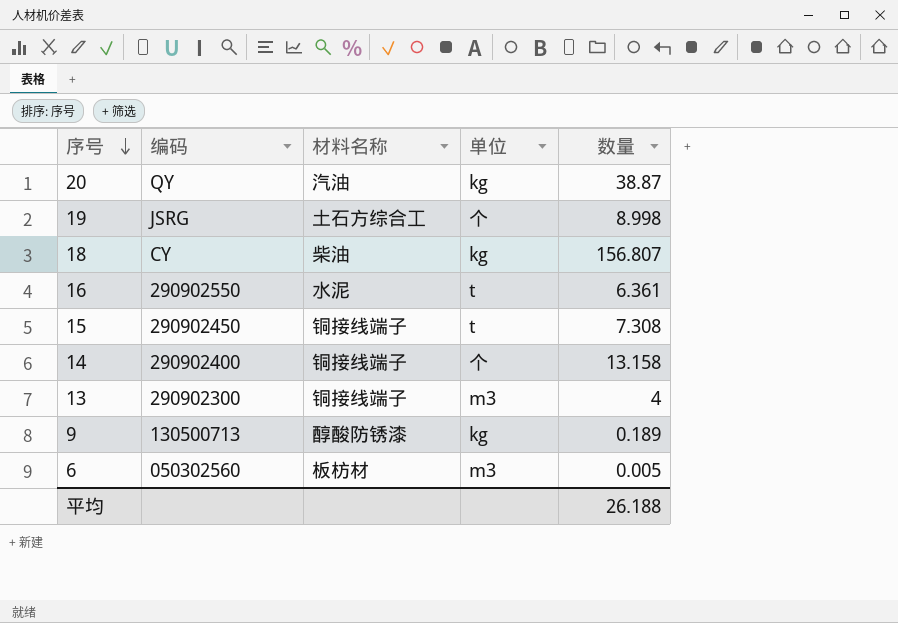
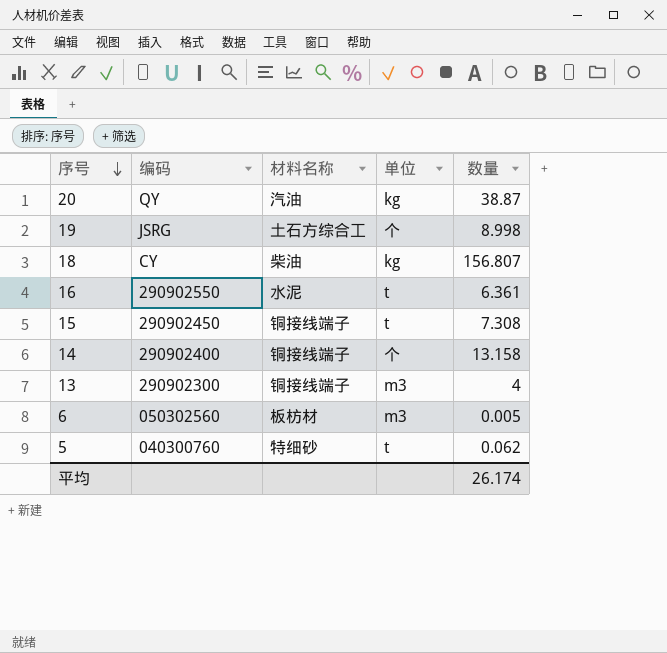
row 9: 130500713 | 醇酸防锈漆 | kg | 0.189 -> none
row 5: none -> 040300760 | 特细砂 | t | 0.062
平均 | 数量: 26.188 -> 26.174

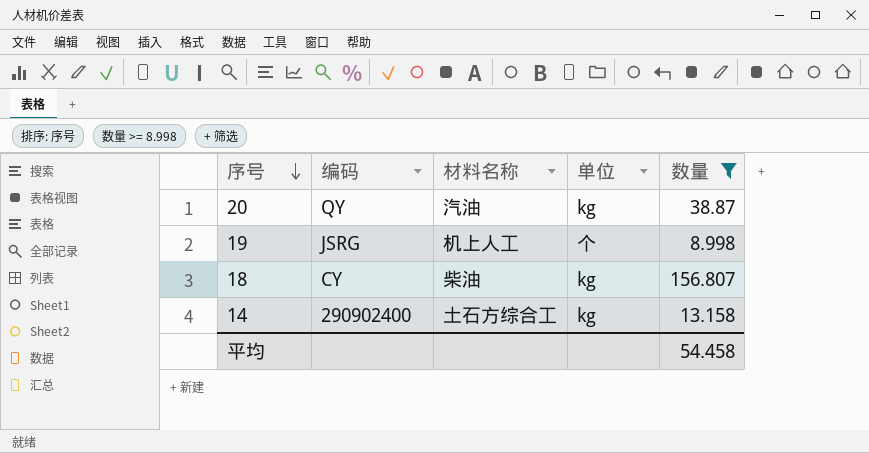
filter: none -> 数量 >= 8.998
19 | 材料名称: 土石方综合工 -> 机上人工
14 | 材料名称: 铜接线端子 -> 土石方综合工
14 | 单位: 个 -> kg
平均 | 数量: 26.174 -> 54.458

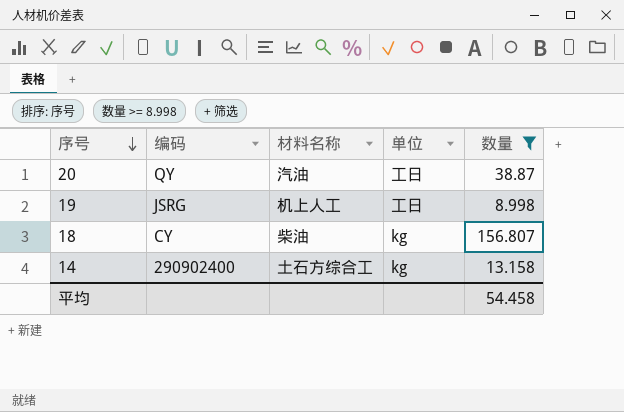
20 | 单位: kg -> 工日
19 | 单位: 个 -> 工日

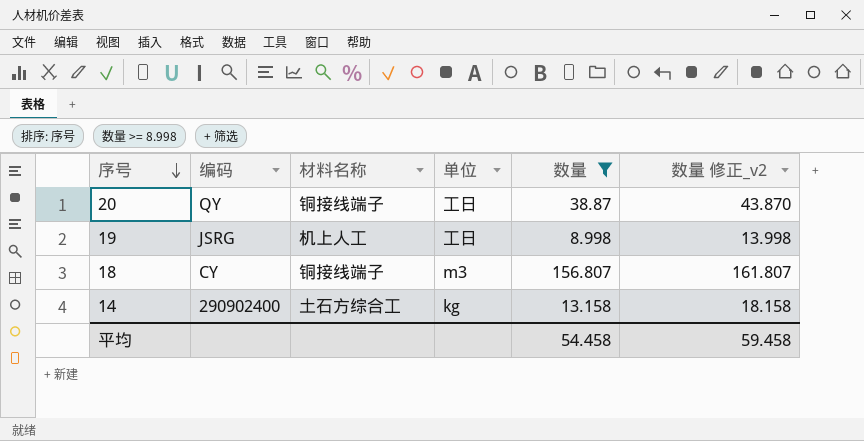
column 数量 修正_v2 | formula: none -> [数量] + 5
20 | 材料名称: 汽油 -> 铜接线端子
18 | 材料名称: 柴油 -> 铜接线端子
18 | 单位: kg -> m3

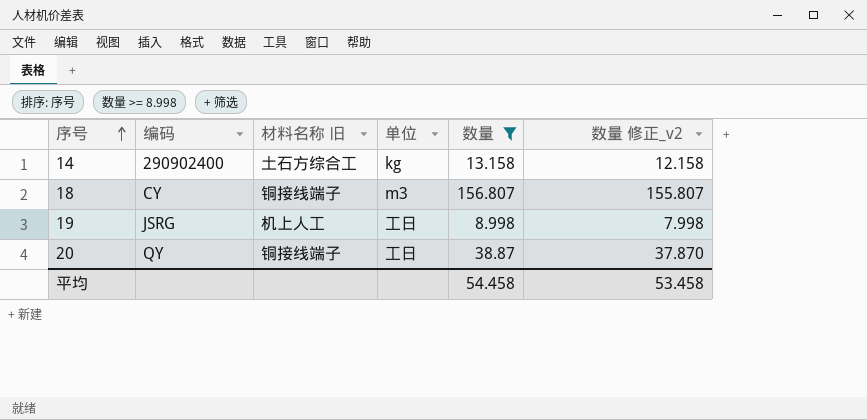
row order: 序号 descending -> 序号 ascending
column name: 材料名称 -> 材料名称 旧
column 数量 修正_v2 | formula: [数量] + 5 -> [数量] - 1
平均 | 数量 修正_v2: 59.458 -> 53.458

